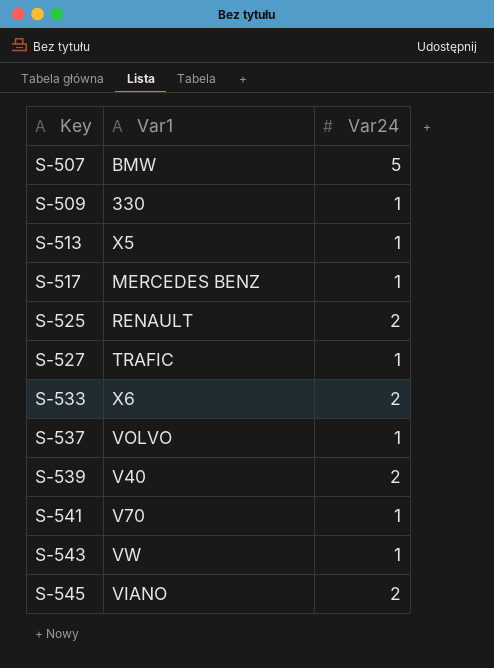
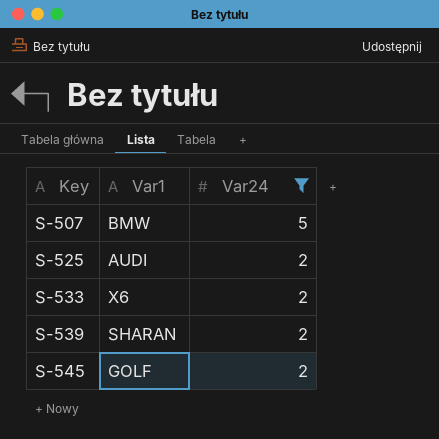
filter: none -> Var24 != 1
S-525 | Var1: RENAULT -> AUDI
S-539 | Var1: V40 -> SHARAN
S-545 | Var1: VIANO -> GOLF

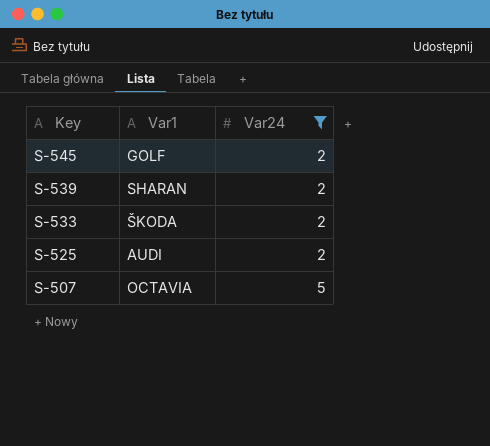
row order: Key ascending -> Key descending
S-533 | Var1: X6 -> ŠKODA
S-507 | Var1: BMW -> OCTAVIA

